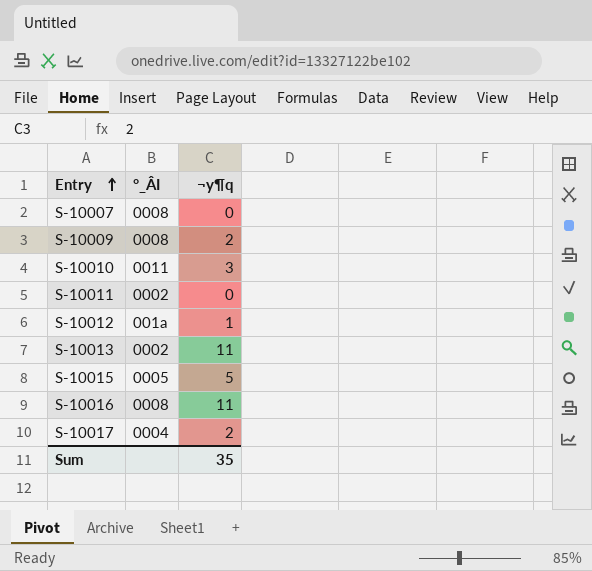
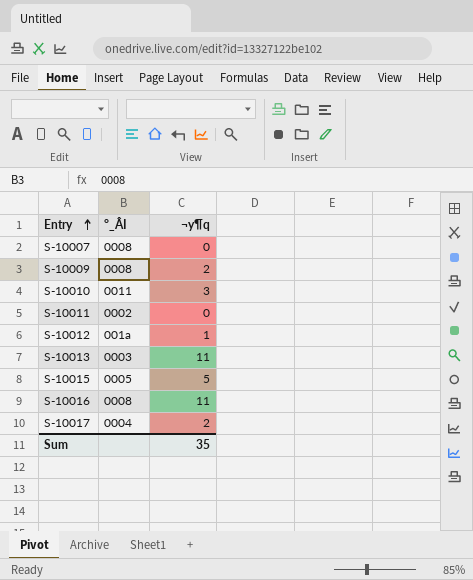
S-10013 | °_ÂI: 0002 -> 0003

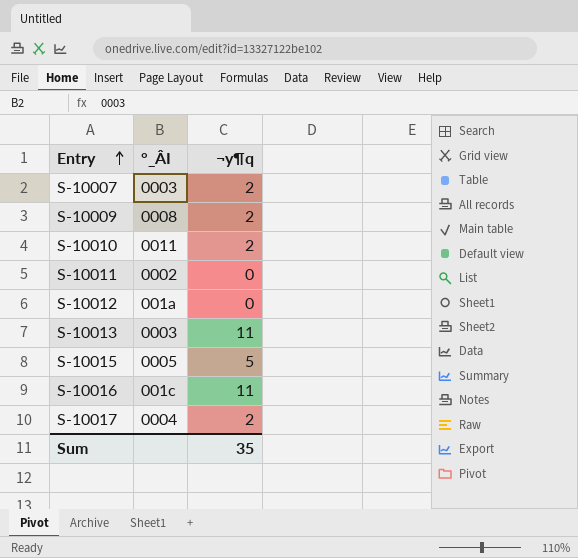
S-10007 | °_ÂI: 0008 -> 0003
S-10007 | ¬y¶q: 0 -> 2
S-10010 | ¬y¶q: 3 -> 2
S-10012 | ¬y¶q: 1 -> 0
S-10016 | °_ÂI: 0008 -> 001c

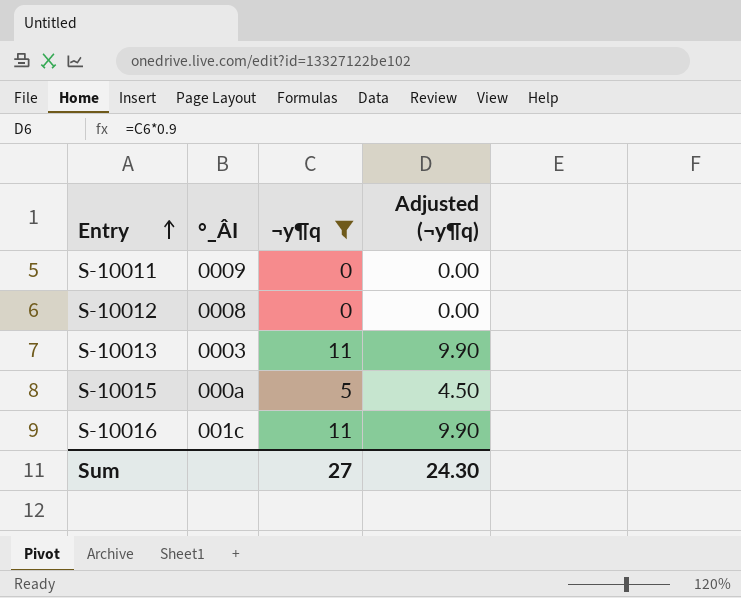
filter: none -> ¬y¶q != 2
column Adjusted (¬y¶q) | formula: none -> [¬y¶q] * 0.9
S-10011 | °_ÂI: 0002 -> 0009
S-10012 | °_ÂI: 001a -> 0008
S-10015 | °_ÂI: 0005 -> 000a
Sum | ¬y¶q: 35 -> 27

